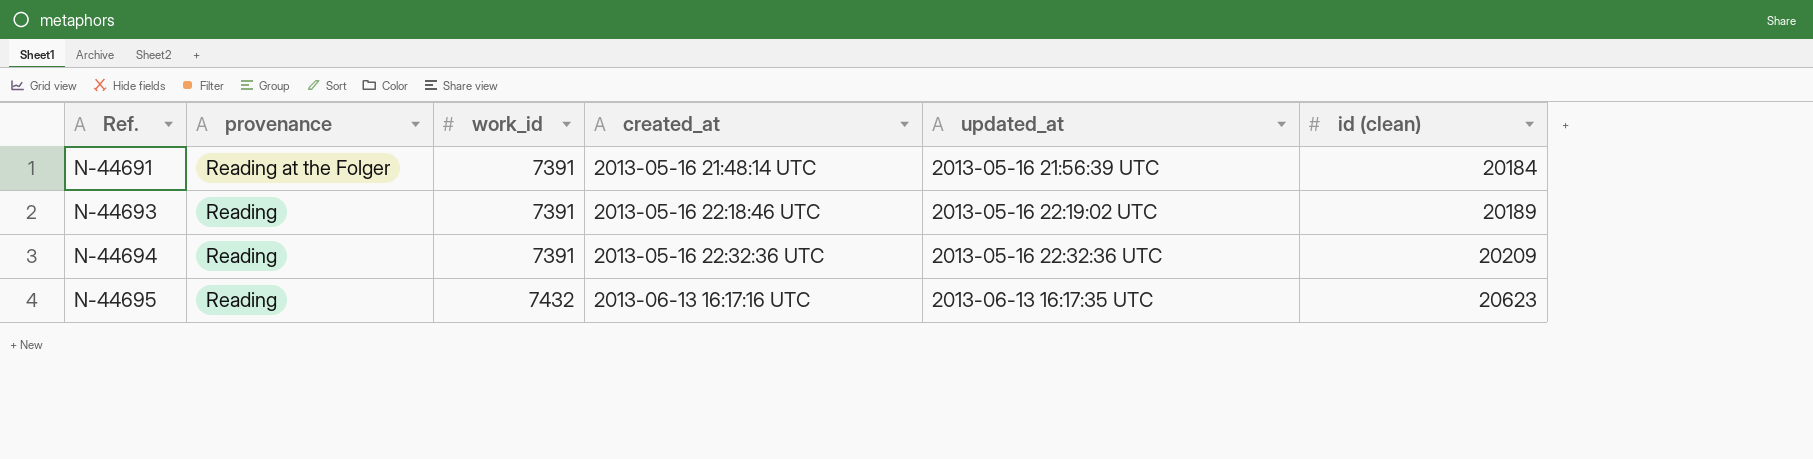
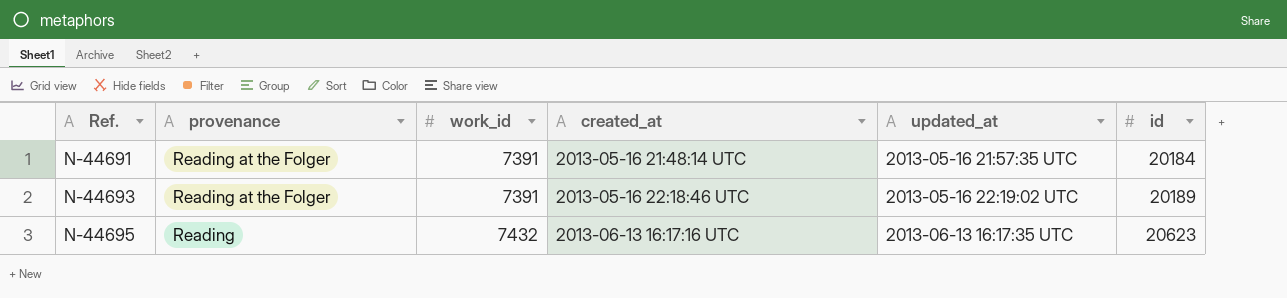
column name: id (clean) -> id
row N-44694: Reading | 7391 | 2013-05-16 22:32:36 UTC | 2013-05-16 22:32:36 UTC | 20209 -> none
N-44691 | updated_at: 2013-05-16 21:56:39 UTC -> 2013-05-16 21:57:35 UTC
N-44693 | provenance: Reading -> Reading at the Folger

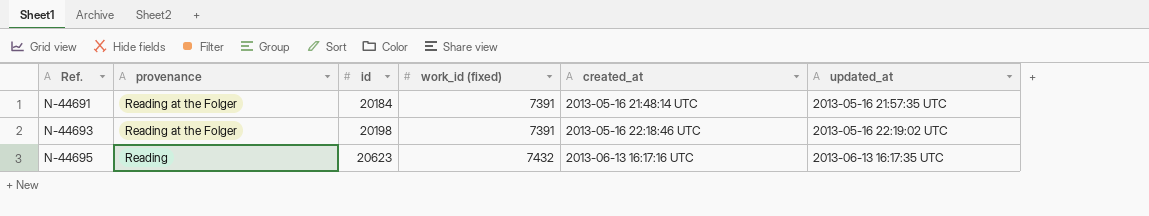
column id | position: 6 -> 3
column name: work_id -> work_id (fixed)
N-44693 | id: 20189 -> 20198

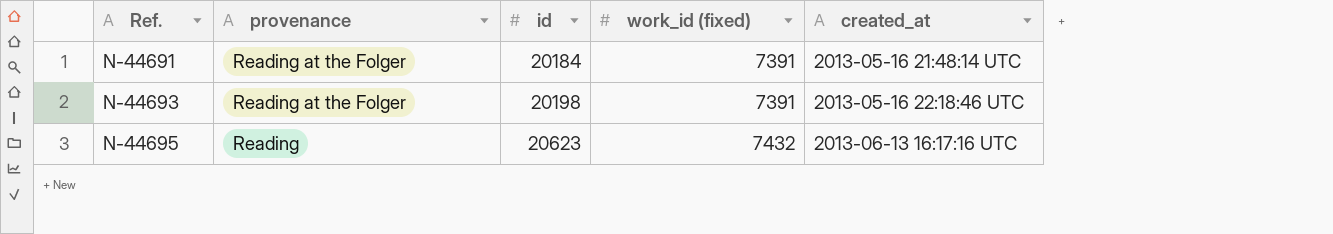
column updated_at | position: 6 -> none

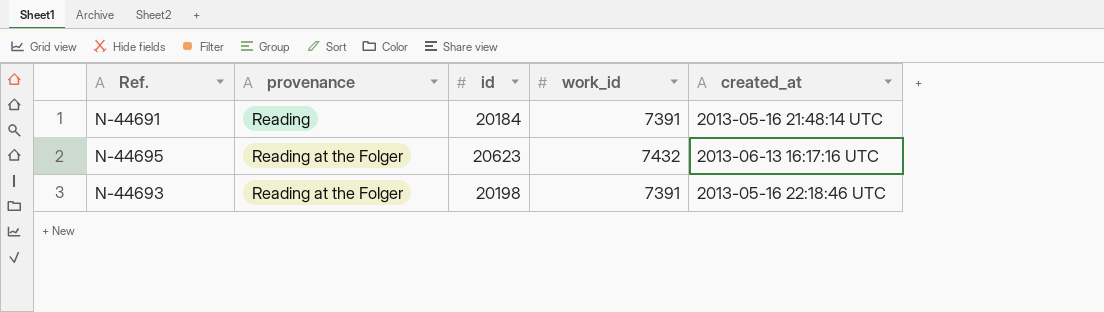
row order: Ref. ascending -> provenance ascending
column name: work_id (fixed) -> work_id
N-44691 | provenance: Reading at the Folger -> Reading
N-44695 | provenance: Reading -> Reading at the Folger

